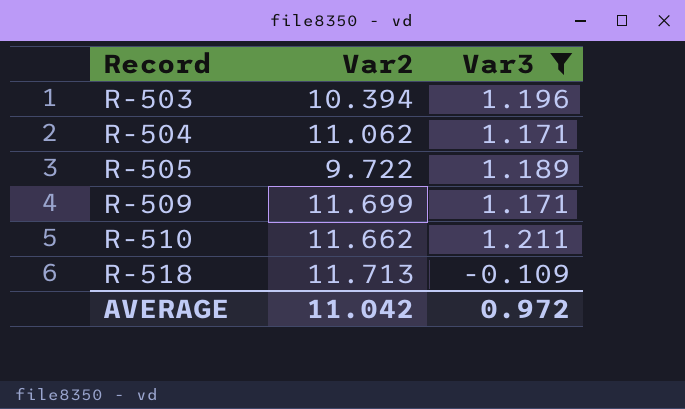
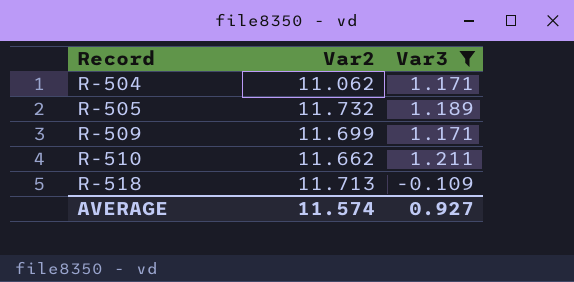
row R-503: 10.394 | 1.196 -> none
R-505 | Var2: 9.722 -> 11.732
AVERAGE | Var2: 11.042 -> 11.574
AVERAGE | Var3: 0.972 -> 0.927

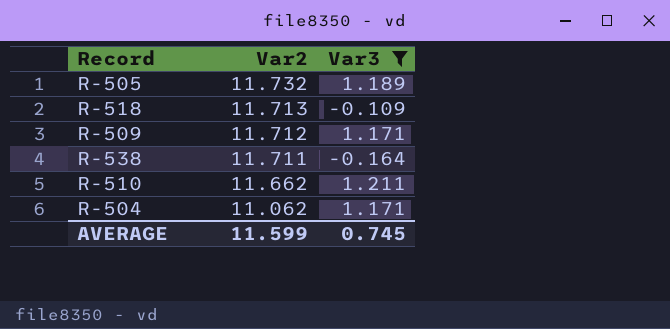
row order: Record ascending -> Var2 descending
R-509 | Var2: 11.699 -> 11.712
row R-538: none -> 11.711 | -0.164
AVERAGE | Var2: 11.574 -> 11.599
AVERAGE | Var3: 0.927 -> 0.745

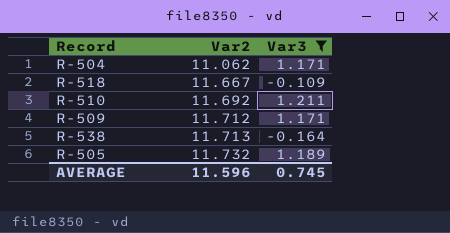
row order: Var2 descending -> Var2 ascending
R-518 | Var2: 11.713 -> 11.667
R-510 | Var2: 11.662 -> 11.692
R-538 | Var2: 11.711 -> 11.713
AVERAGE | Var2: 11.599 -> 11.596

